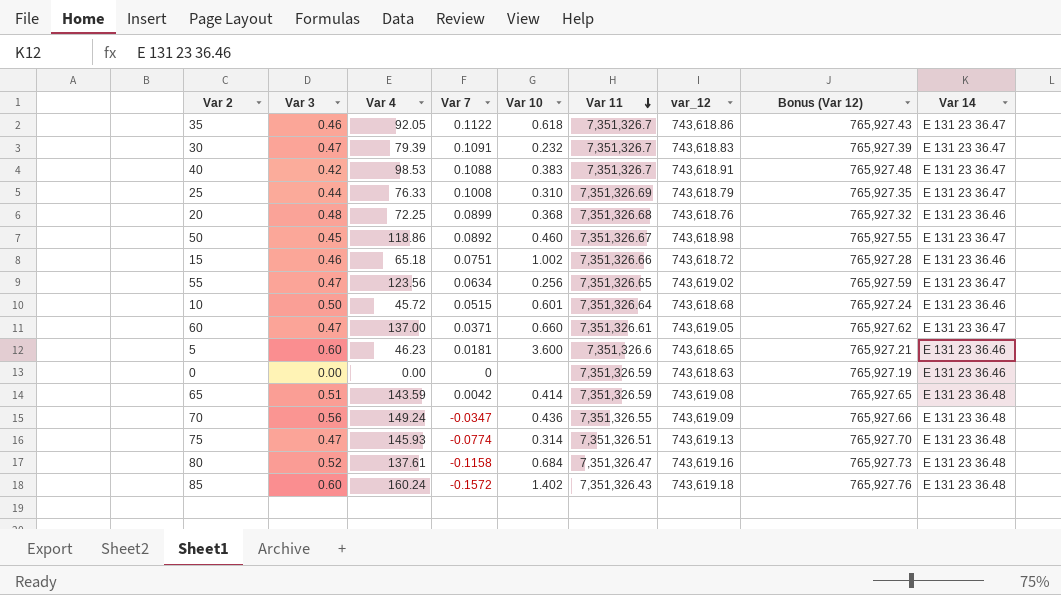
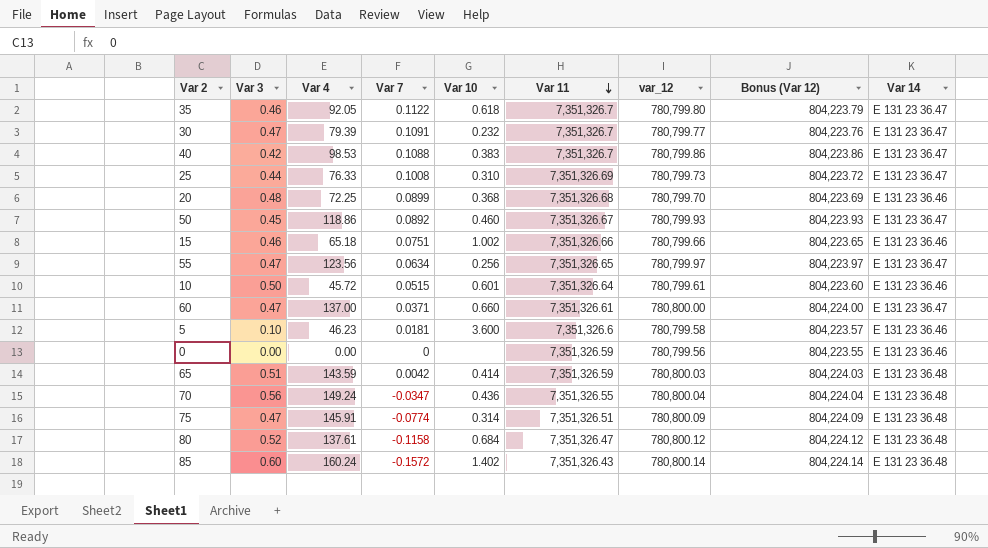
35 | var_12: 743,618.86 -> 780,799.80
35 | Bonus (Var 12): 765,927.43 -> 804,223.79
30 | var_12: 743,618.83 -> 780,799.77
30 | Bonus (Var 12): 765,927.39 -> 804,223.76
40 | var_12: 743,618.91 -> 780,799.86
40 | Bonus (Var 12): 765,927.48 -> 804,223.86
25 | var_12: 743,618.79 -> 780,799.73
25 | Bonus (Var 12): 765,927.35 -> 804,223.72
20 | var_12: 743,618.76 -> 780,799.70
20 | Bonus (Var 12): 765,927.32 -> 804,223.69
50 | var_12: 743,618.98 -> 780,799.93
50 | Bonus (Var 12): 765,927.55 -> 804,223.93
15 | var_12: 743,618.72 -> 780,799.66
15 | Bonus (Var 12): 765,927.28 -> 804,223.65
55 | var_12: 743,619.02 -> 780,799.97
55 | Bonus (Var 12): 765,927.59 -> 804,223.97
10 | var_12: 743,618.68 -> 780,799.61
10 | Bonus (Var 12): 765,927.24 -> 804,223.60
60 | var_12: 743,619.05 -> 780,800.00
60 | Bonus (Var 12): 765,927.62 -> 804,224.00
5 | Var 3: 0.60 -> 0.10
5 | var_12: 743,618.65 -> 780,799.58
5 | Bonus (Var 12): 765,927.21 -> 804,223.57
0 | var_12: 743,618.63 -> 780,799.56
0 | Bonus (Var 12): 765,927.19 -> 804,223.55
65 | var_12: 743,619.08 -> 780,800.03
65 | Bonus (Var 12): 765,927.65 -> 804,224.03
70 | var_12: 743,619.09 -> 780,800.04
70 | Bonus (Var 12): 765,927.66 -> 804,224.04
75 | Var 4: 145.93 -> 145.91
75 | var_12: 743,619.13 -> 780,800.09
75 | Bonus (Var 12): 765,927.70 -> 804,224.09
80 | var_12: 743,619.16 -> 780,800.12
80 | Bonus (Var 12): 765,927.73 -> 804,224.12
85 | var_12: 743,619.18 -> 780,800.14
85 | Bonus (Var 12): 765,927.76 -> 804,224.14

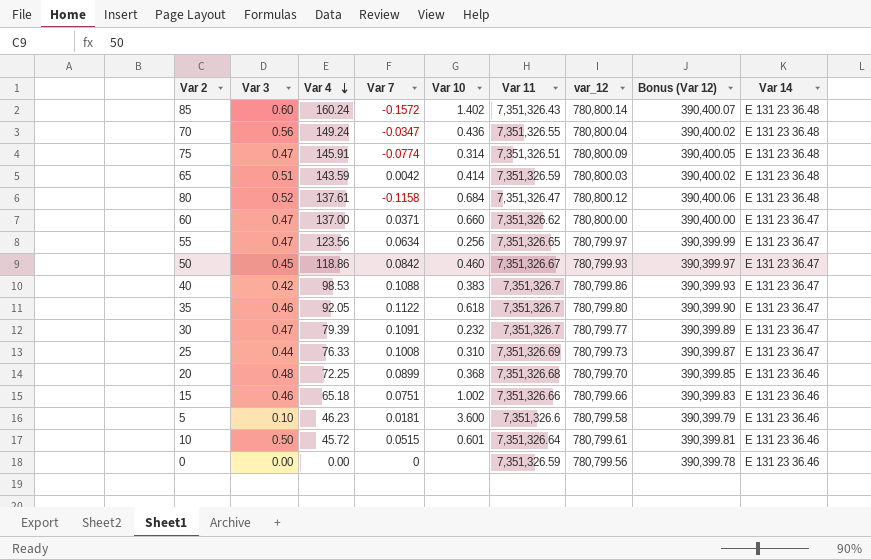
row order: Var 11 descending -> Var 4 descending
column Bonus (Var 12) | formula: [var_12] * 1.03 -> [var_12] * 0.5
60 | Var 11: 7,351,326.61 -> 7,351,326.62
50 | Var 7: 0.0892 -> 0.0842

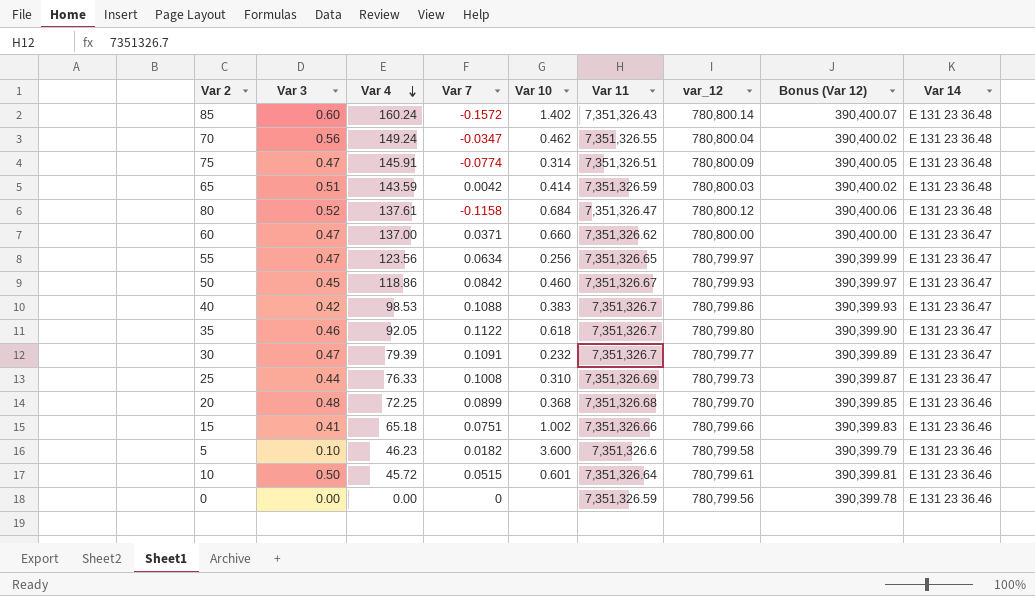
70 | Var 10: 0.436 -> 0.462
15 | Var 3: 0.46 -> 0.41
5 | Var 7: 0.0181 -> 0.0182

